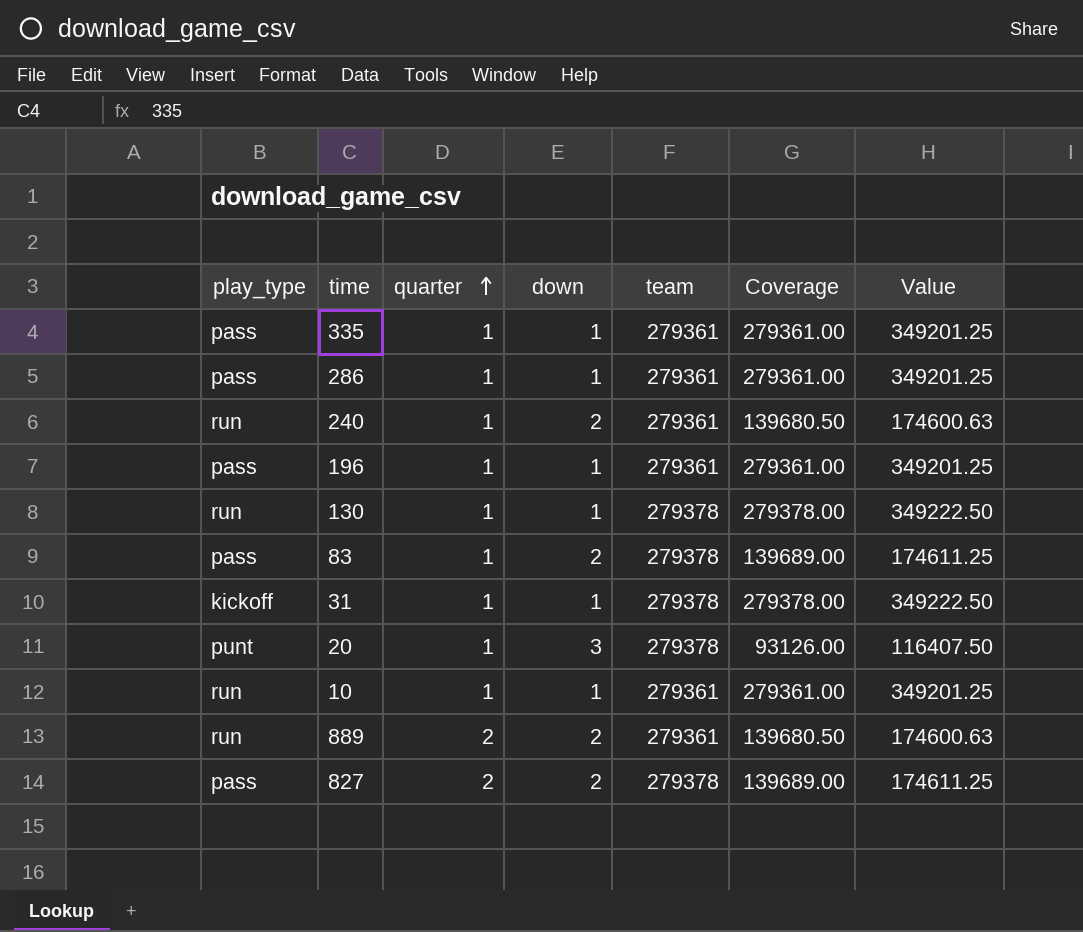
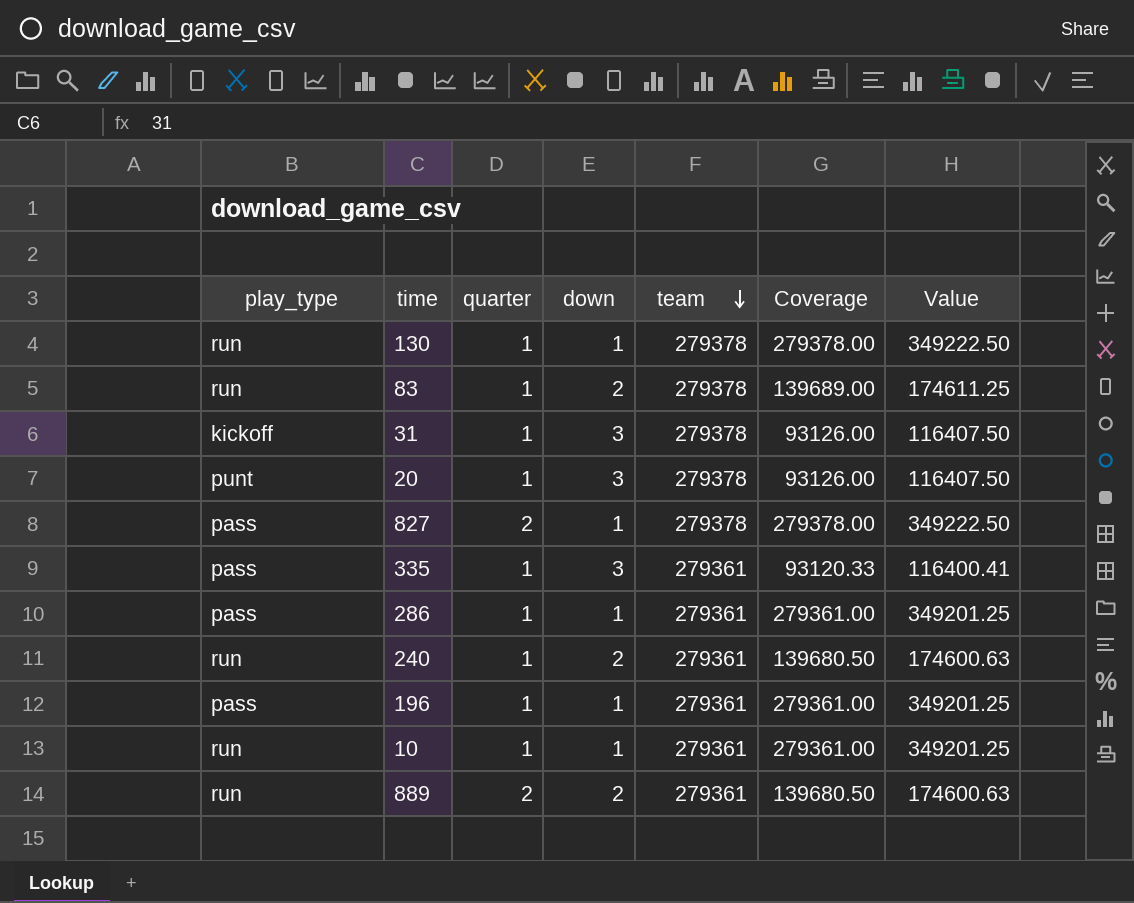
row order: quarter ascending -> team descending
83 | play_type: pass -> run
31 | down: 1 -> 3
31 | Coverage: 279378.00 -> 93126.00
31 | Value: 349222.50 -> 116407.50
827 | down: 2 -> 1
827 | Coverage: 139689.00 -> 279378.00
827 | Value: 174611.25 -> 349222.50
335 | down: 1 -> 3
335 | Coverage: 279361.00 -> 93120.33
335 | Value: 349201.25 -> 116400.41

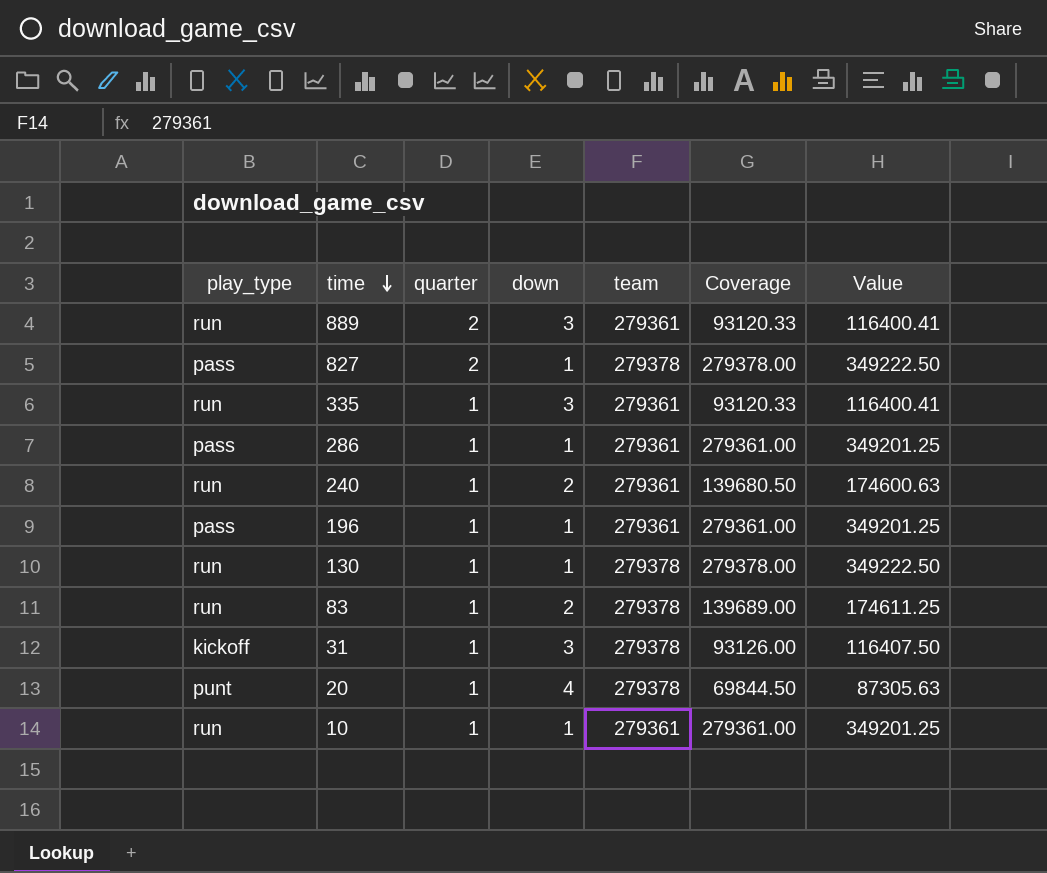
row order: team descending -> time descending
889 | down: 2 -> 3
889 | Coverage: 139680.50 -> 93120.33
889 | Value: 174600.63 -> 116400.41
335 | play_type: pass -> run
20 | down: 3 -> 4
20 | Coverage: 93126.00 -> 69844.50
20 | Value: 116407.50 -> 87305.63

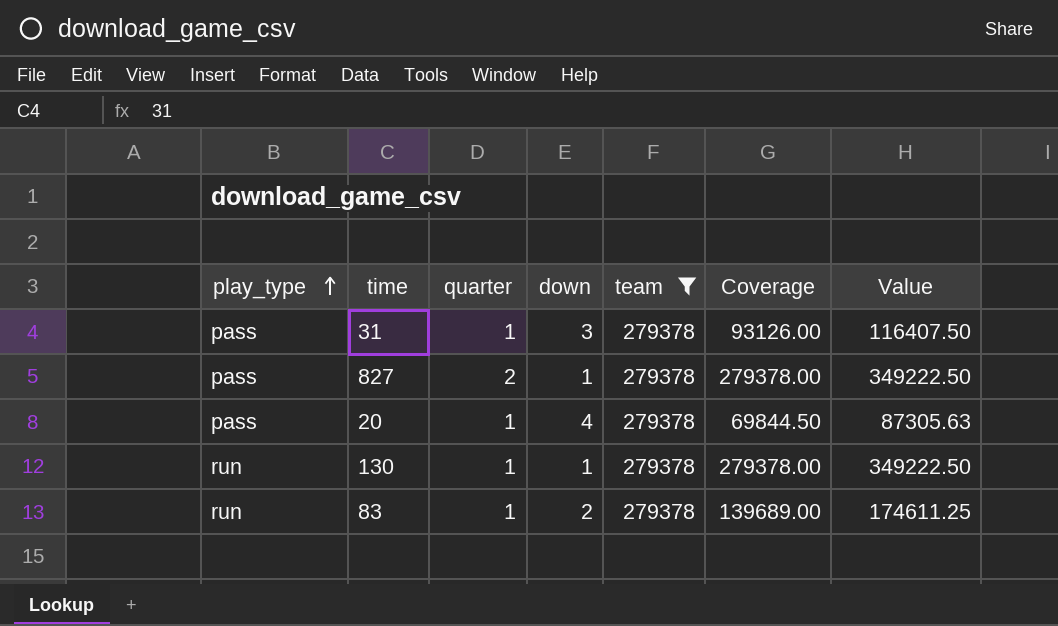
filter: none -> team = 279378
row order: time descending -> play_type ascending
31 | play_type: kickoff -> pass
20 | play_type: punt -> pass

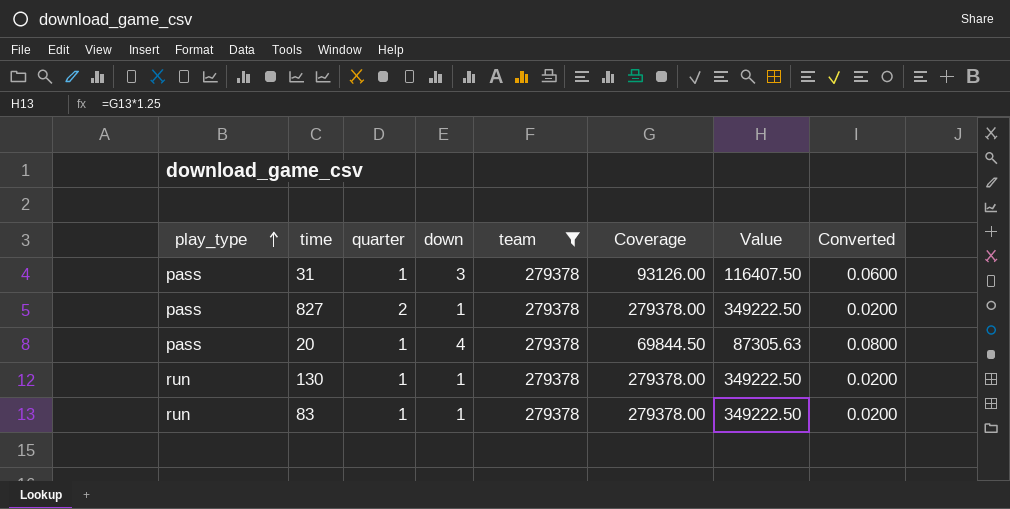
column Converted | formula: none -> [down] * 0.02
83 | down: 2 -> 1
83 | Coverage: 139689.00 -> 279378.00
83 | Value: 174611.25 -> 349222.50

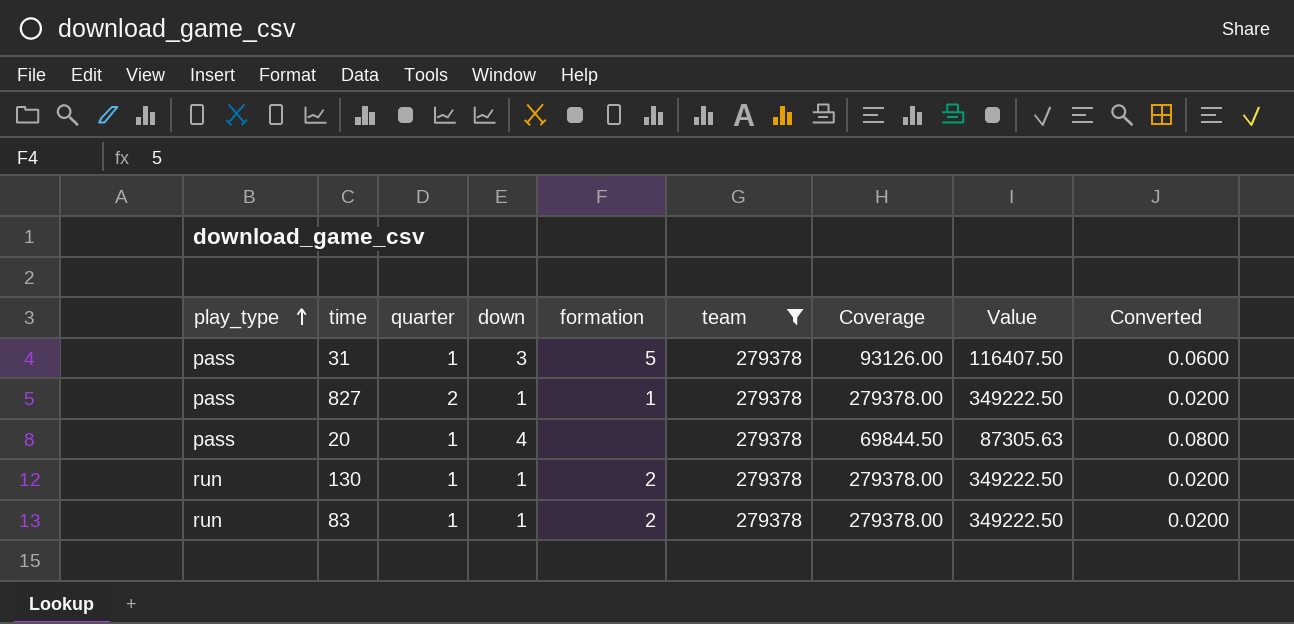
column formation | position: none -> 5

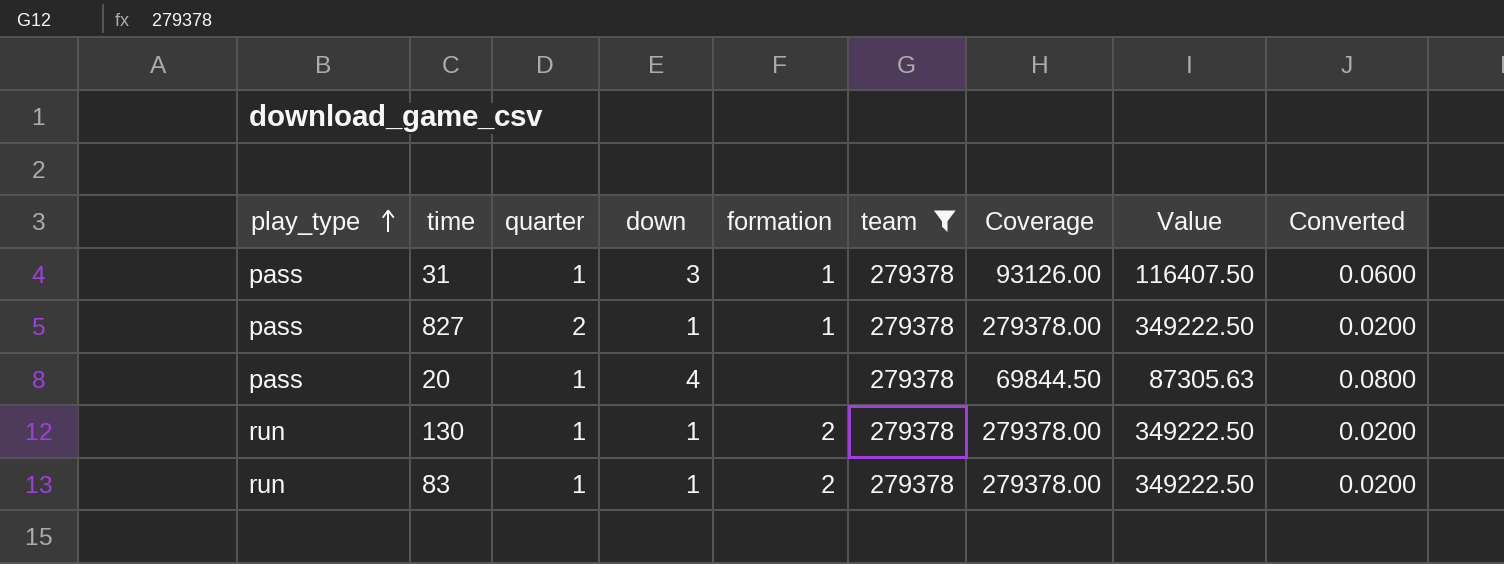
31 | formation: 5 -> 1

